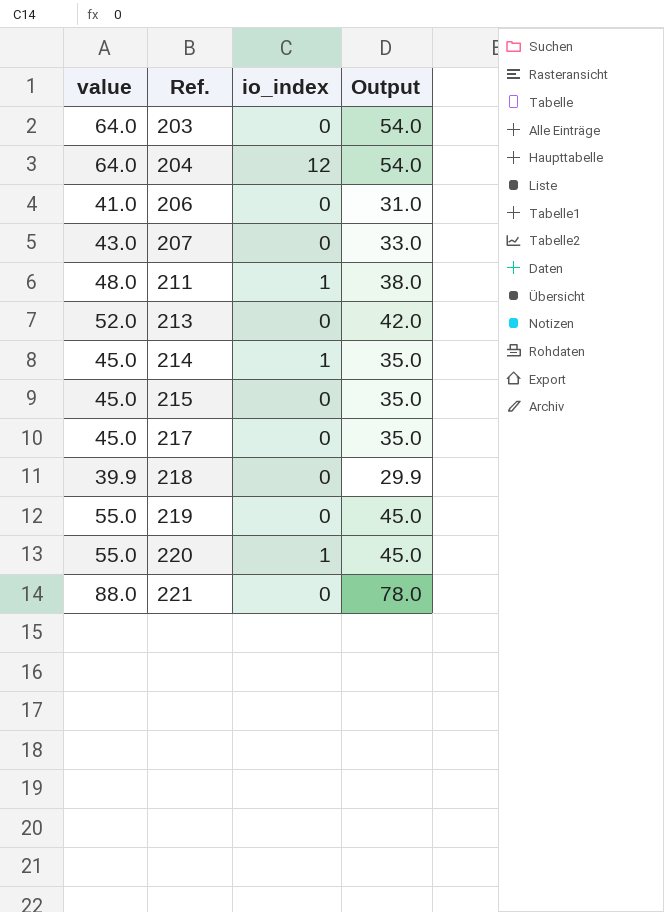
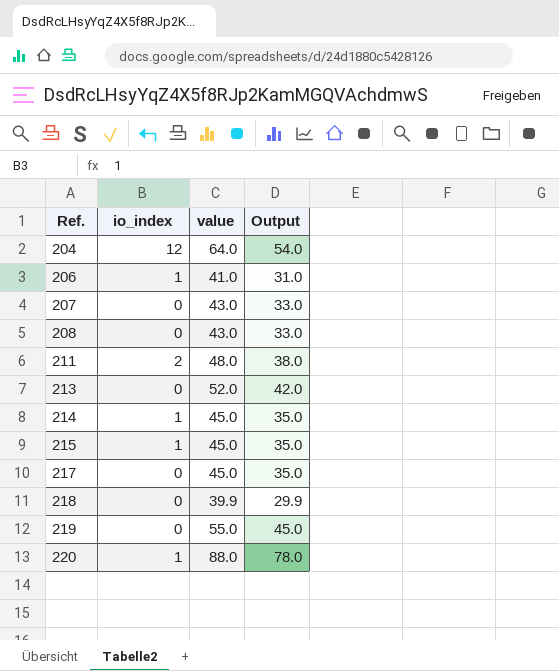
column value | position: 1 -> 3
row 203: 64.0 | 0 | 54.0 -> none
row 221: 88.0 | 0 | 78.0 -> none
206 | io_index: 0 -> 1
row 208: none -> 0 | 43.0 | 33.0
211 | io_index: 1 -> 2
215 | io_index: 0 -> 1
220 | value: 55.0 -> 88.0
220 | Output: 45.0 -> 78.0

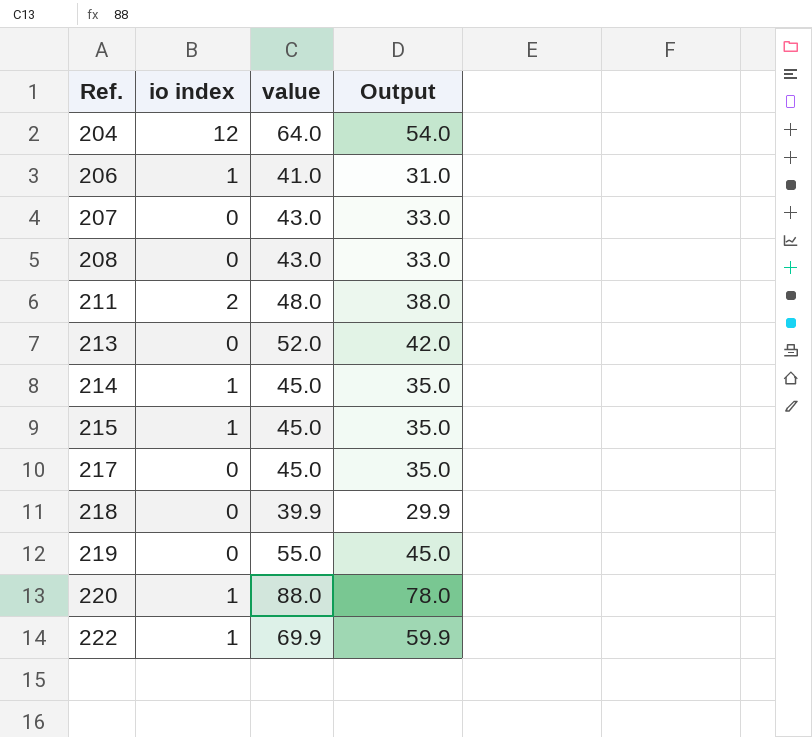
column name: io_index -> io index
row 222: none -> 1 | 69.9 | 59.9

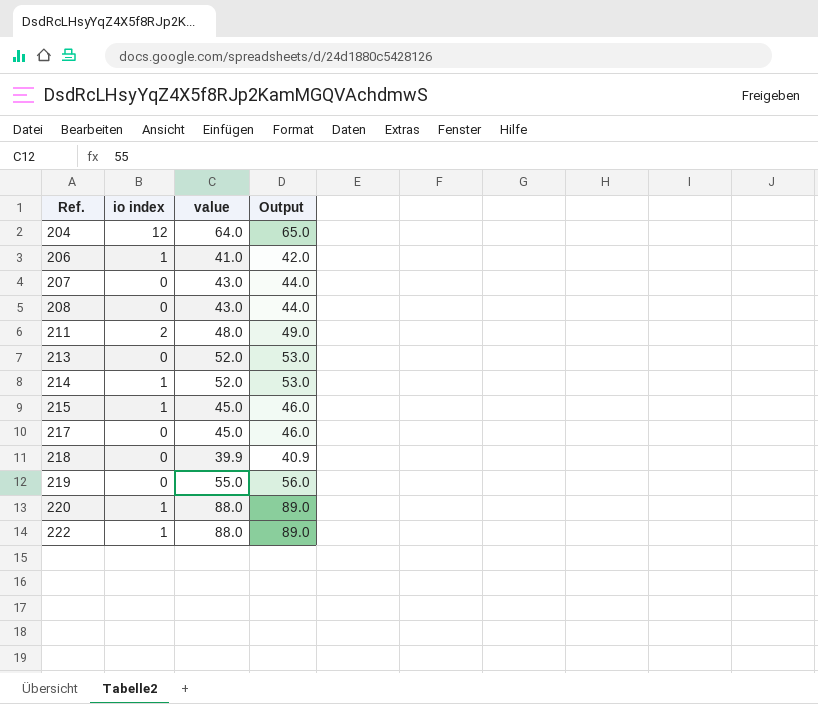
column Output | formula: [value] - 10 -> [value] + 1
214 | value: 45.0 -> 52.0
222 | value: 69.9 -> 88.0

